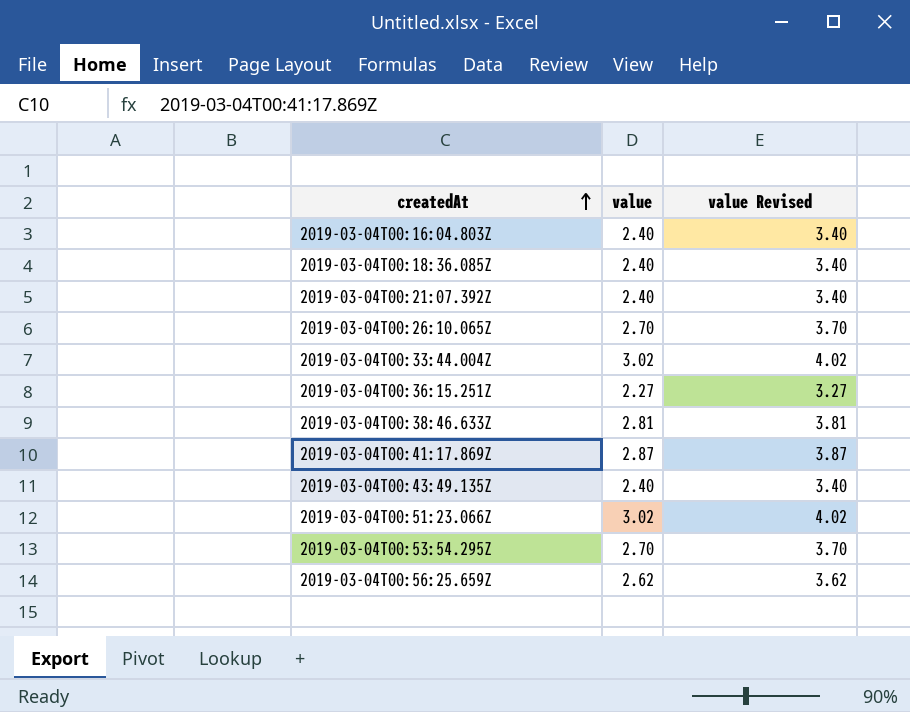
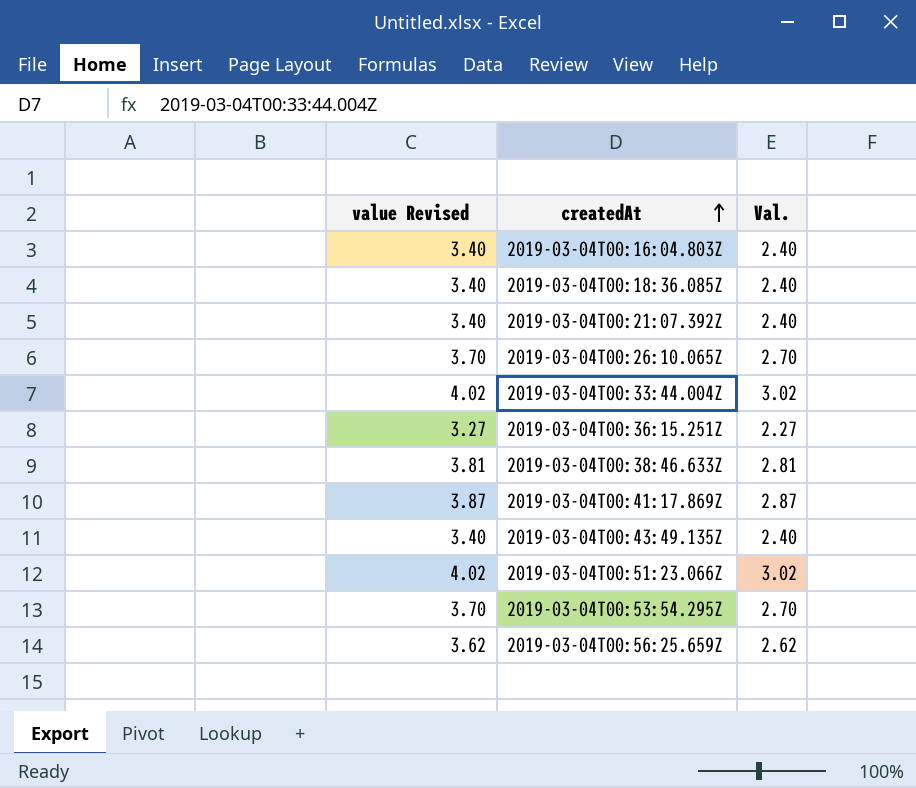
column value Revised | position: 3 -> 1
column name: value -> Val.

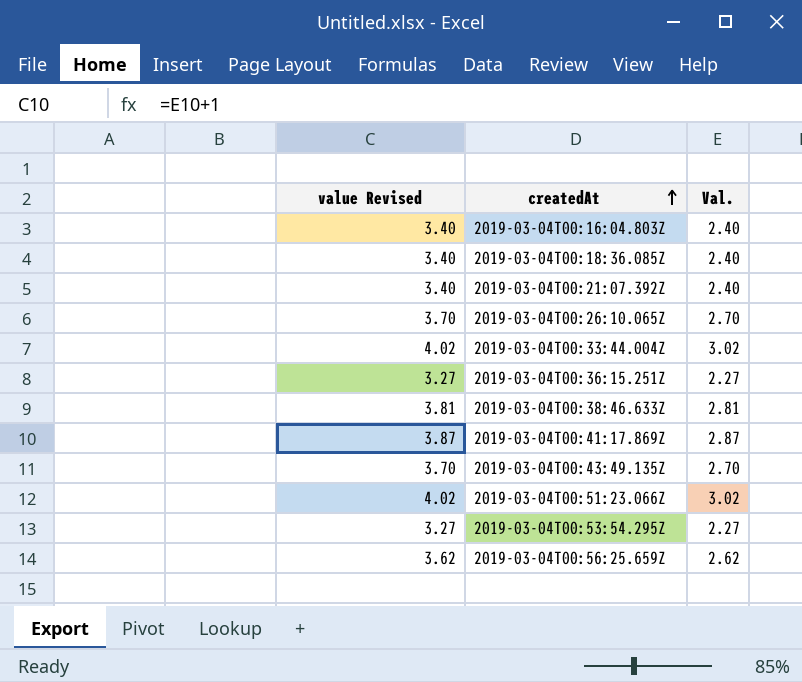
2019-03-04T00:43:49.135Z | value Revised: 3.40 -> 3.70
2019-03-04T00:43:49.135Z | Val.: 2.40 -> 2.70
2019-03-04T00:53:54.295Z | value Revised: 3.70 -> 3.27
2019-03-04T00:53:54.295Z | Val.: 2.70 -> 2.27

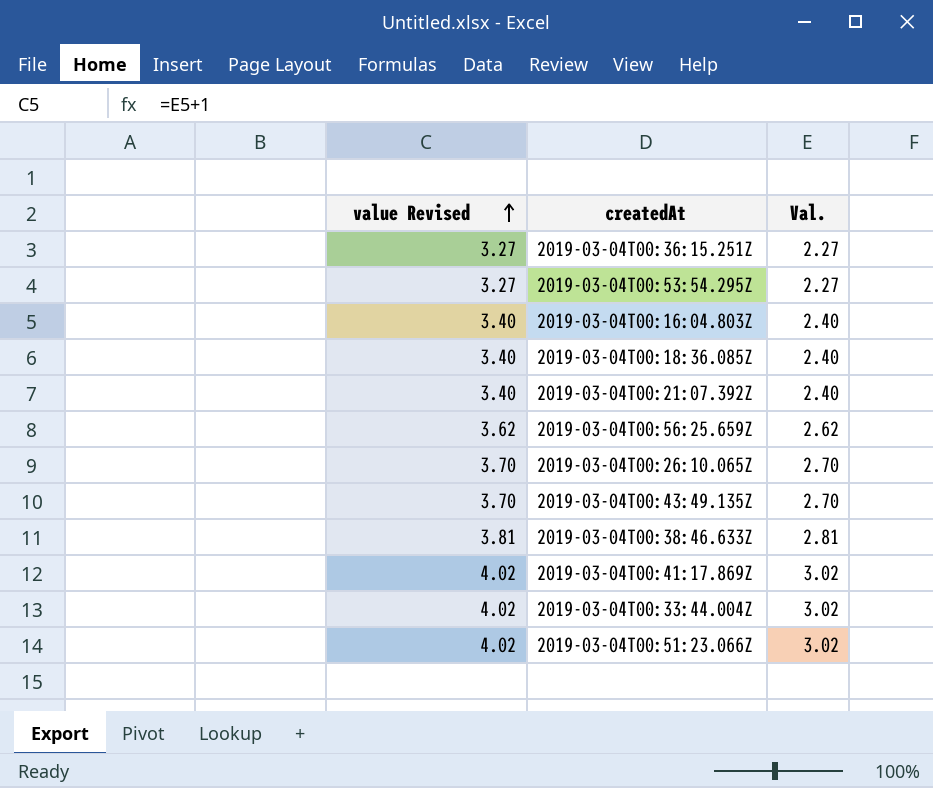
row order: createdAt ascending -> value Revised ascending
2019-03-04T00:41:17.869Z | value Revised: 3.87 -> 4.02
2019-03-04T00:41:17.869Z | Val.: 2.87 -> 3.02

